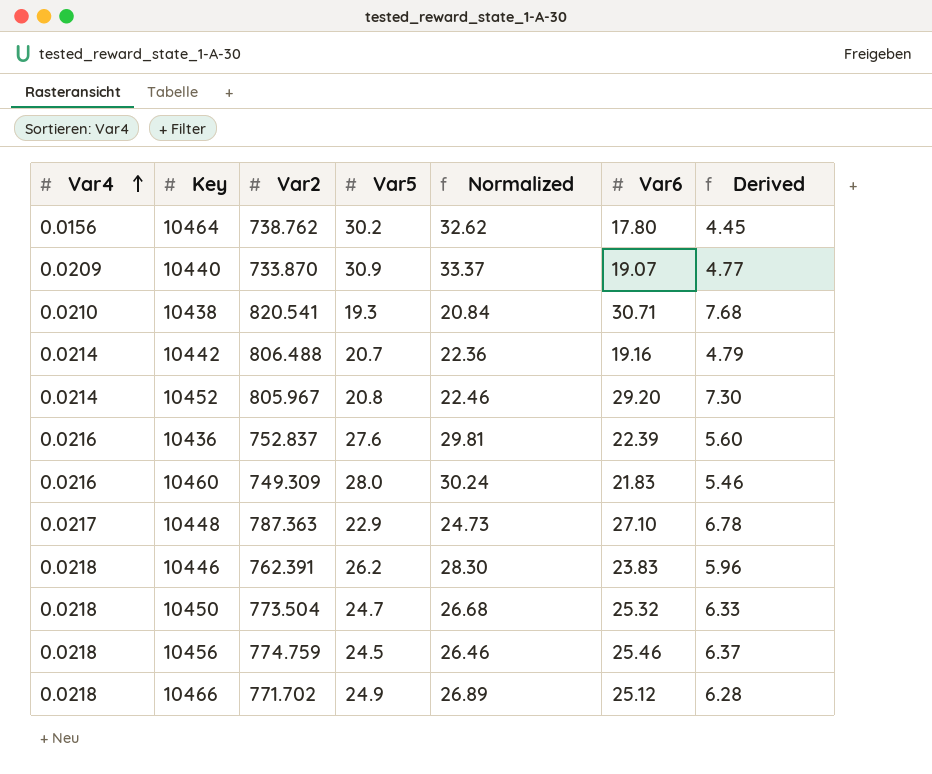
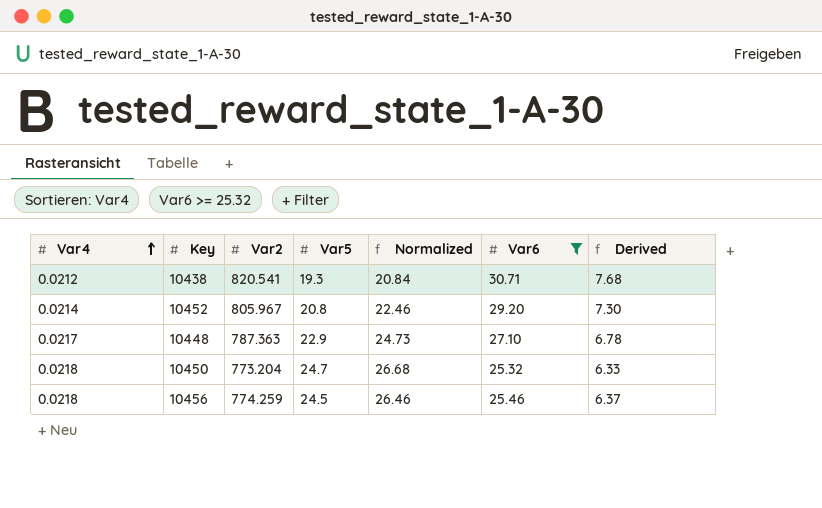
filter: none -> Var6 >= 25.32
10438 | Var4: 0.0210 -> 0.0212
10450 | Var2: 773.504 -> 773.204
10456 | Var2: 774.759 -> 774.259

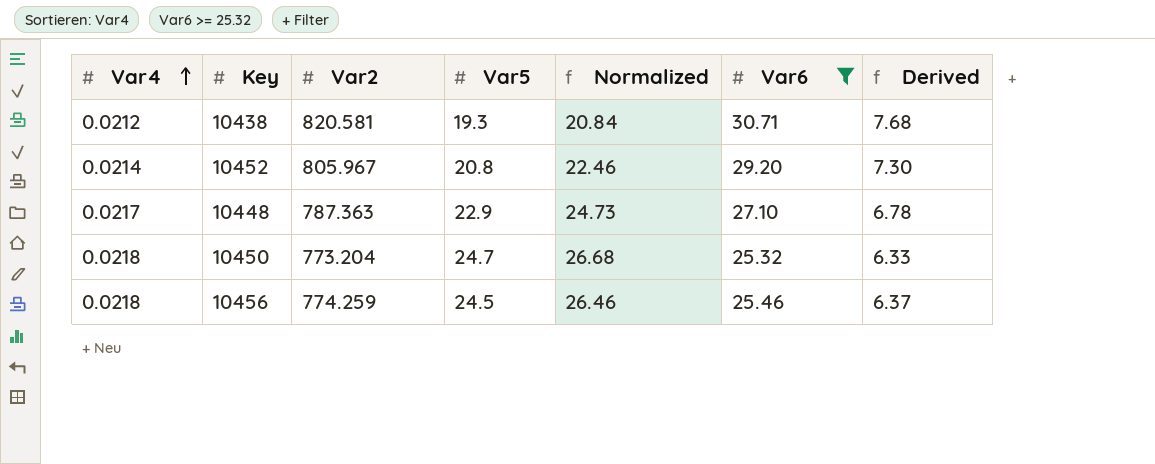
10438 | Var2: 820.541 -> 820.581

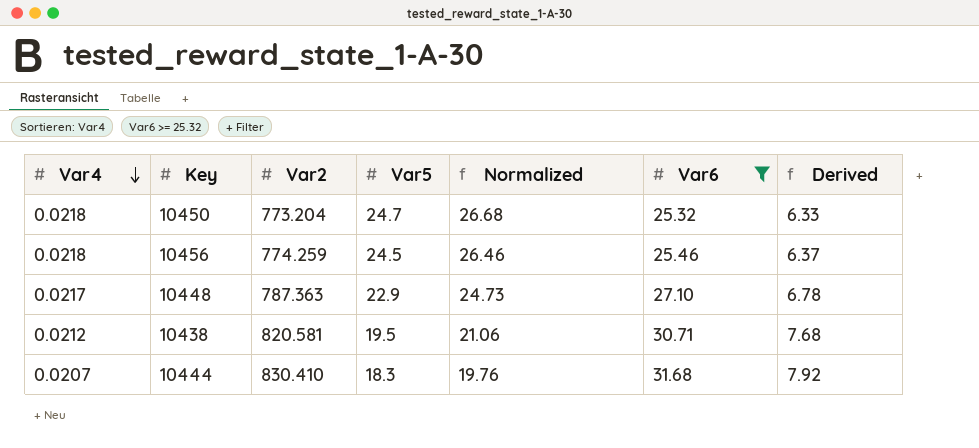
row order: Var4 ascending -> Var4 descending
row 10452: 0.0214 | 805.967 | 20.8 | 22.46 | 29.20 | 7.30 -> none
10438 | Var5: 19.3 -> 19.5
10438 | Normalized: 20.84 -> 21.06
row 10444: none -> 0.0207 | 830.410 | 18.3 | 19.76 | 31.68 | 7.92

